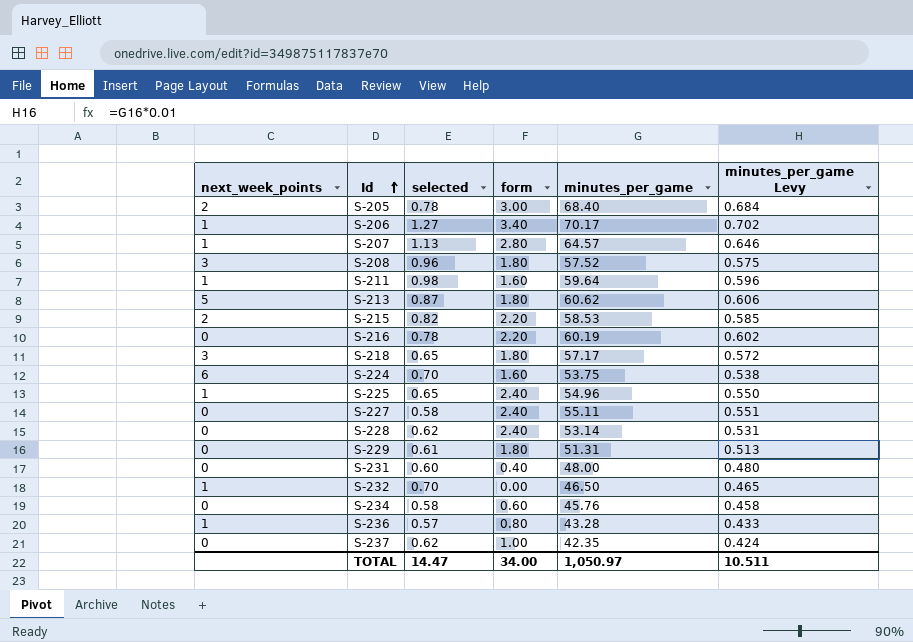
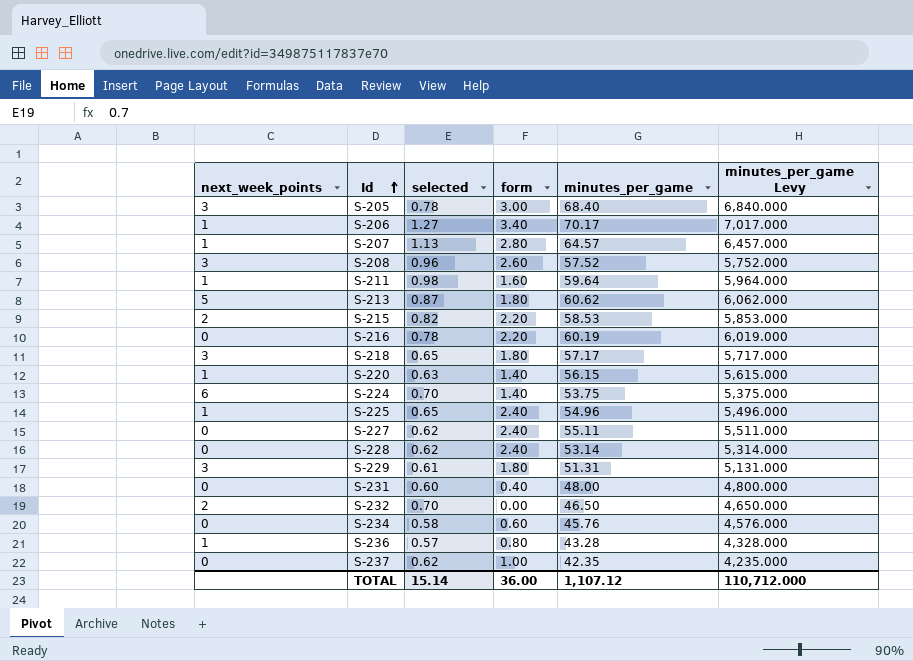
column minutes_per_game Levy | formula: [minutes_per_game] * 0.01 -> [minutes_per_game] * 100
S-205 | next_week_points: 2 -> 3
S-208 | form: 1.80 -> 2.60
row S-220: none -> 1 | 0.63 | 1.40 | 56.15 | 5,615.000
S-224 | form: 1.60 -> 1.40
S-227 | selected: 0.58 -> 0.62
S-229 | next_week_points: 0 -> 3
S-232 | next_week_points: 1 -> 2
TOTAL | selected: 14.47 -> 15.14
TOTAL | form: 34.00 -> 36.00
TOTAL | minutes_per_game: 1,050.97 -> 1,107.12
TOTAL | minutes_per_game Levy: 10.511 -> 110,712.000

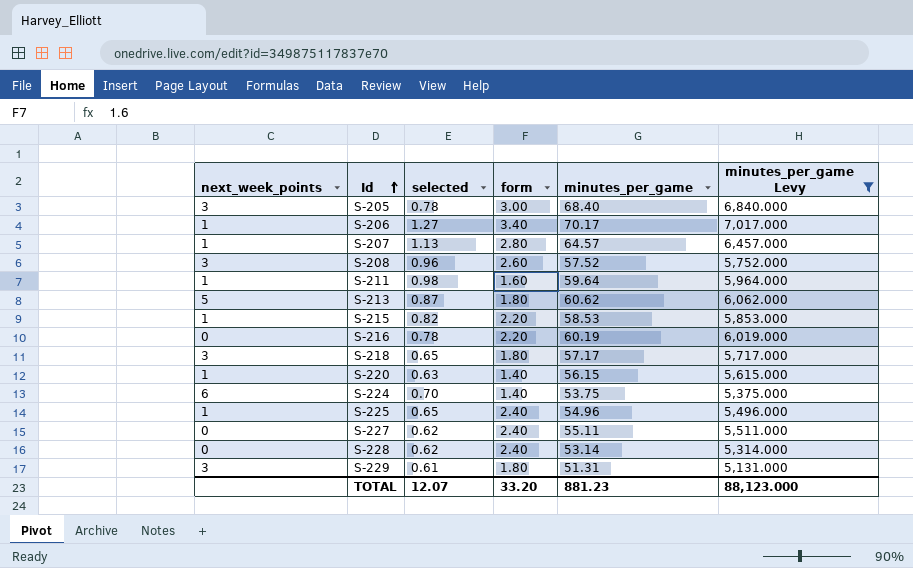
filter: none -> minutes_per_game Levy >= 5,131.000
S-215 | next_week_points: 2 -> 1
TOTAL | selected: 15.14 -> 12.07
TOTAL | form: 36.00 -> 33.20
TOTAL | minutes_per_game: 1,107.12 -> 881.23
TOTAL | minutes_per_game Levy: 110,712.000 -> 88,123.000

